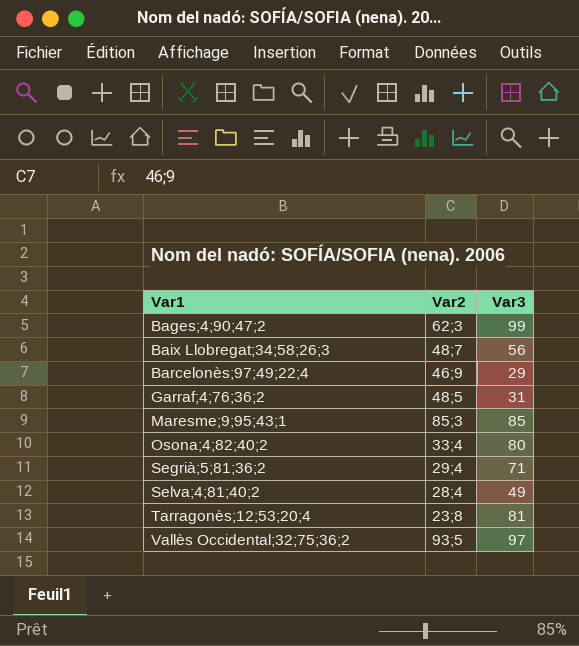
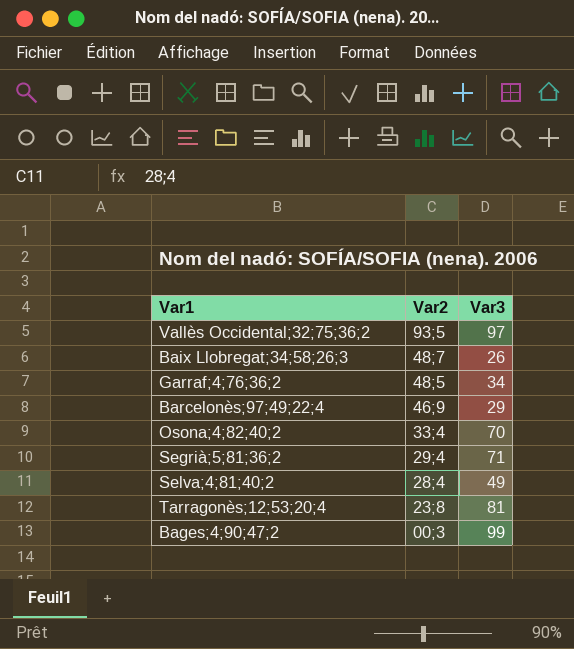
row order: Var1 ascending -> Var2 descending
row Maresme;9;95;43;1: 85;3 | 85 -> none
Baix Llobregat;34;58;26;3 | Var3: 56 -> 26
Garraf;4;76;36;2 | Var3: 31 -> 34
Osona;4;82;40;2 | Var3: 80 -> 70
Bages;4;90;47;2 | Var2: 62;3 -> 00;3

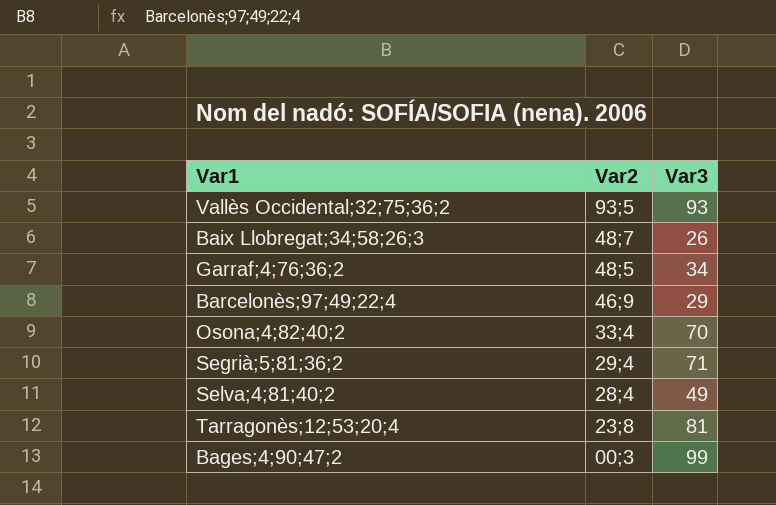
Vallès Occidental;32;75;36;2 | Var3: 97 -> 93

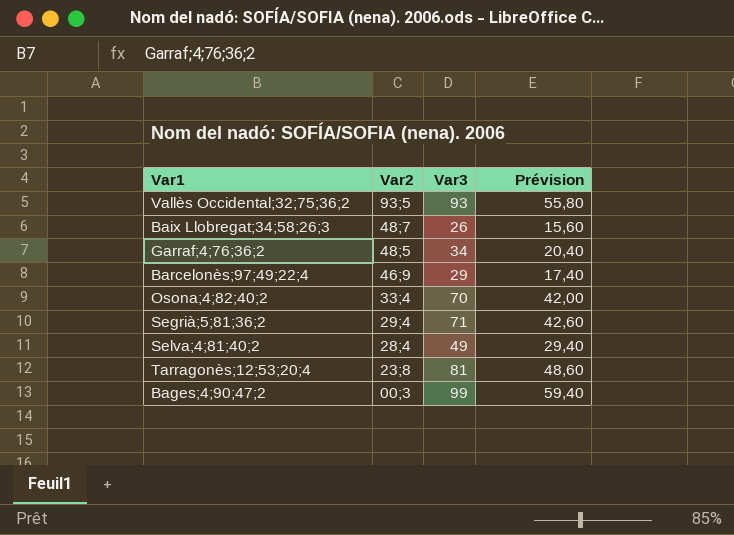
column Prévision | formula: none -> [Var3] * 0,6

